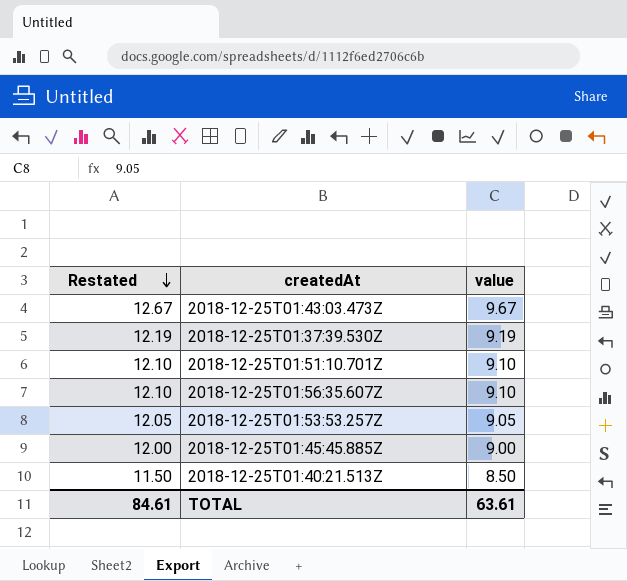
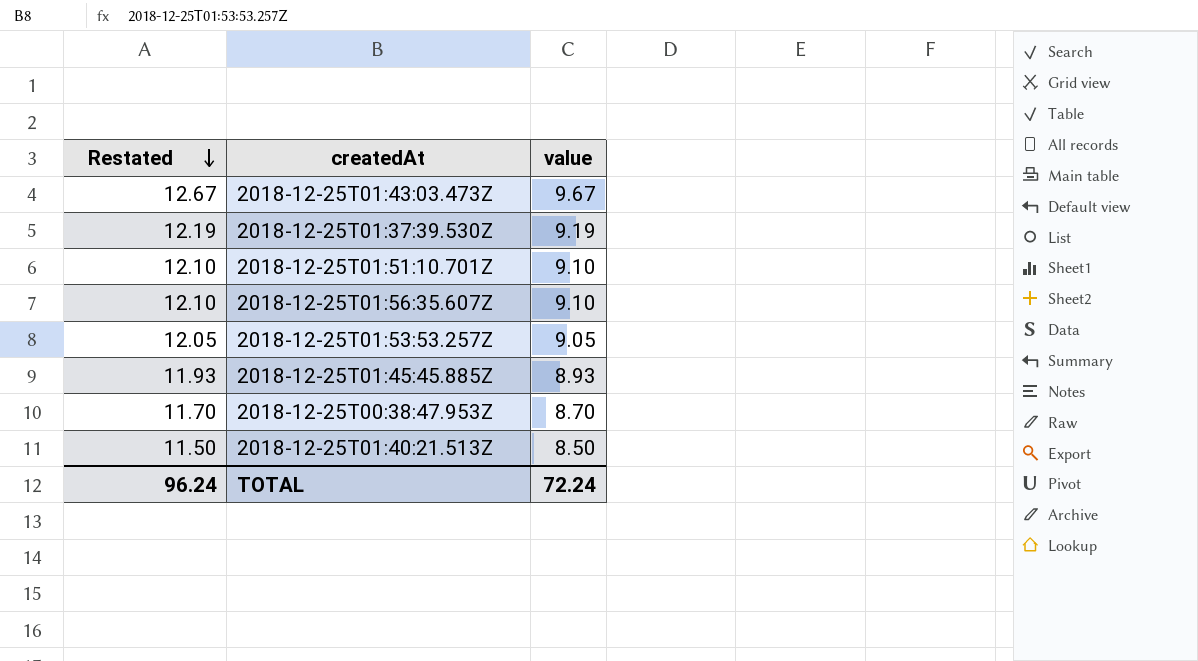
2018-12-25T01:45:45.885Z | Restated: 12.00 -> 11.93
2018-12-25T01:45:45.885Z | value: 9.00 -> 8.93
row 2018-12-25T00:38:47.953Z: none -> 11.70 | 8.70
TOTAL | Restated: 84.61 -> 96.24
TOTAL | value: 63.61 -> 72.24

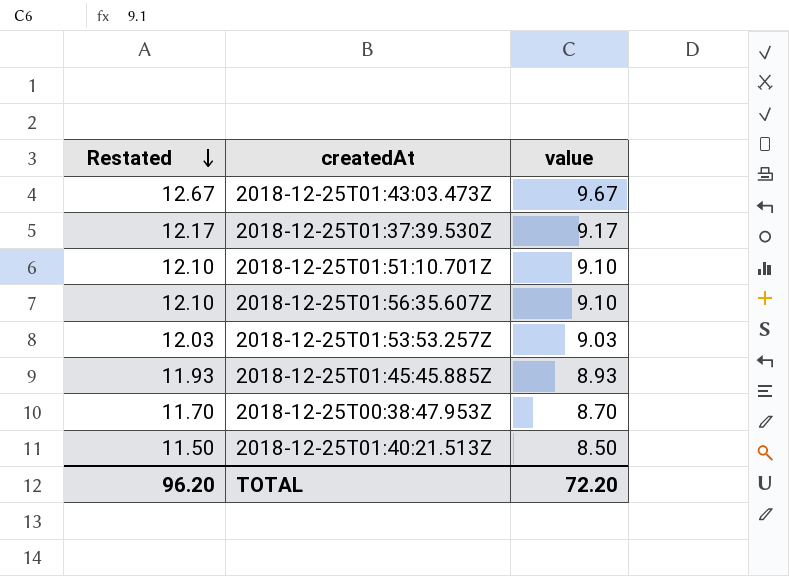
2018-12-25T01:37:39.530Z | Restated: 12.19 -> 12.17
2018-12-25T01:37:39.530Z | value: 9.19 -> 9.17
2018-12-25T01:53:53.257Z | Restated: 12.05 -> 12.03
2018-12-25T01:53:53.257Z | value: 9.05 -> 9.03
TOTAL | Restated: 96.24 -> 96.20
TOTAL | value: 72.24 -> 72.20

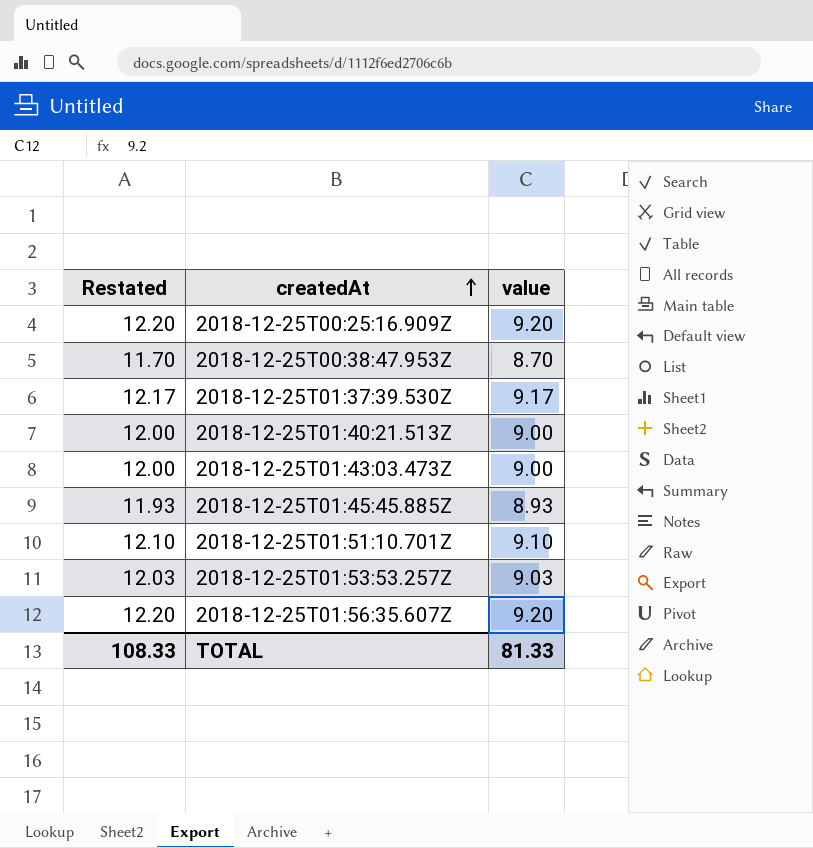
row order: Restated descending -> createdAt ascending
row 2018-12-25T00:25:16.909Z: none -> 12.20 | 9.20
2018-12-25T01:40:21.513Z | Restated: 11.50 -> 12.00
2018-12-25T01:40:21.513Z | value: 8.50 -> 9.00
2018-12-25T01:43:03.473Z | Restated: 12.67 -> 12.00
2018-12-25T01:43:03.473Z | value: 9.67 -> 9.00
2018-12-25T01:56:35.607Z | Restated: 12.10 -> 12.20
2018-12-25T01:56:35.607Z | value: 9.10 -> 9.20
TOTAL | Restated: 96.20 -> 108.33
TOTAL | value: 72.20 -> 81.33

